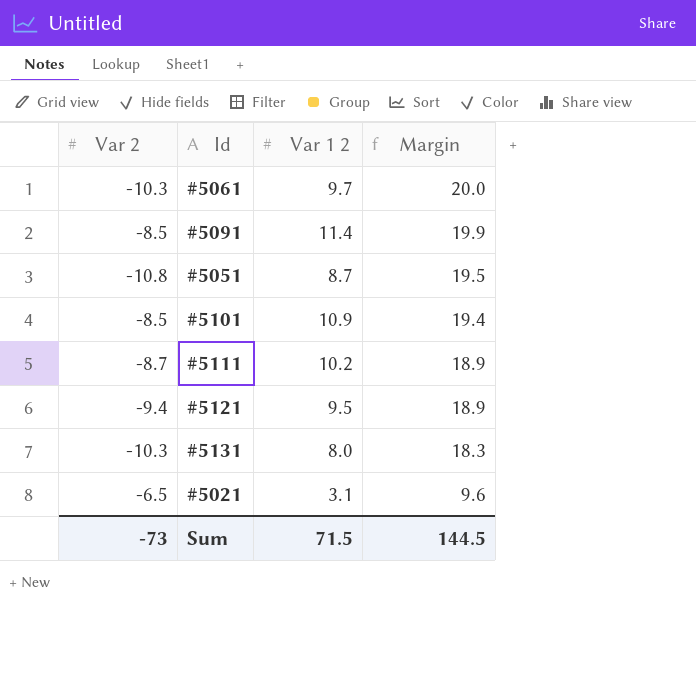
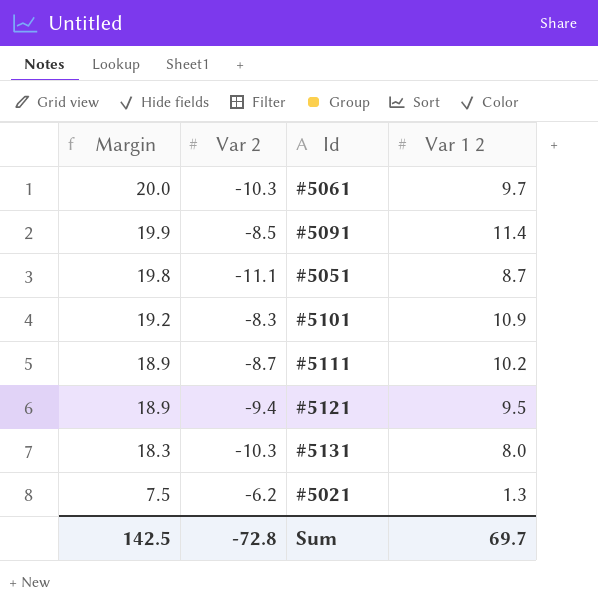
column Margin | position: 4 -> 1
#5051 | Margin: 19.5 -> 19.8
#5051 | Var 2: -10.8 -> -11.1
#5101 | Margin: 19.4 -> 19.2
#5101 | Var 2: -8.5 -> -8.3
#5021 | Margin: 9.6 -> 7.5
#5021 | Var 2: -6.5 -> -6.2
#5021 | Var 1 2: 3.1 -> 1.3
Sum | Margin: 144.5 -> 142.5
Sum | Var 2: -73 -> -72.8
Sum | Var 1 2: 71.5 -> 69.7

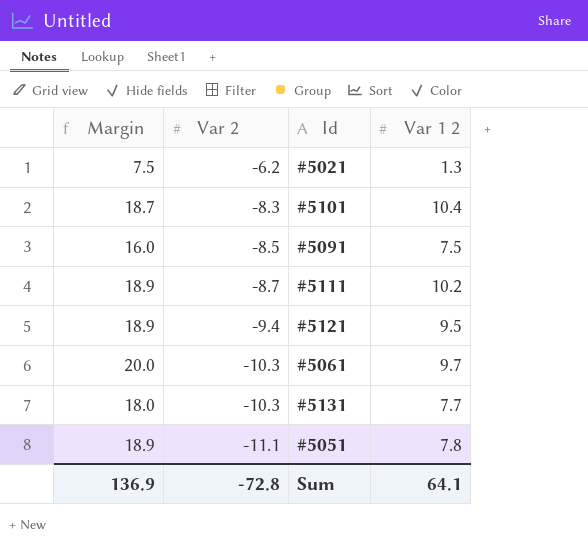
row order: Margin descending -> Var 2 descending
#5101 | Margin: 19.2 -> 18.7
#5101 | Var 1 2: 10.9 -> 10.4
#5091 | Margin: 19.9 -> 16.0
#5091 | Var 1 2: 11.4 -> 7.5
#5131 | Margin: 18.3 -> 18.0
#5131 | Var 1 2: 8.0 -> 7.7
#5051 | Margin: 19.8 -> 18.9
#5051 | Var 1 2: 8.7 -> 7.8
Sum | Margin: 142.5 -> 136.9
Sum | Var 1 2: 69.7 -> 64.1

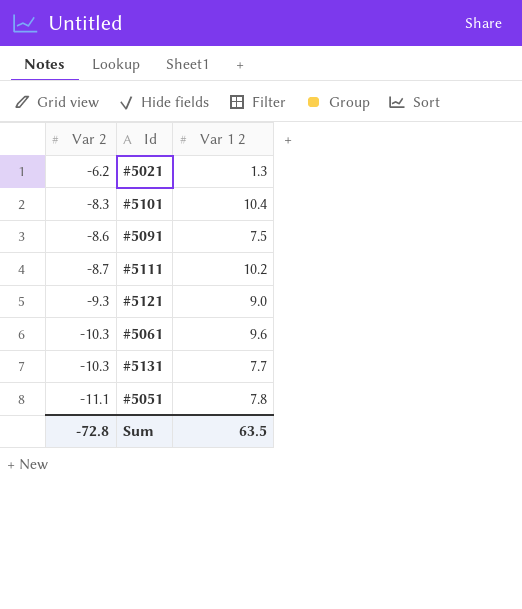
column Margin | formula: [Var 1 2] - [Var 2] -> none
#5091 | Var 2: -8.5 -> -8.6
#5121 | Var 2: -9.4 -> -9.3
#5121 | Var 1 2: 9.5 -> 9.0
#5061 | Var 1 2: 9.7 -> 9.6
Sum | Var 1 2: 64.1 -> 63.5

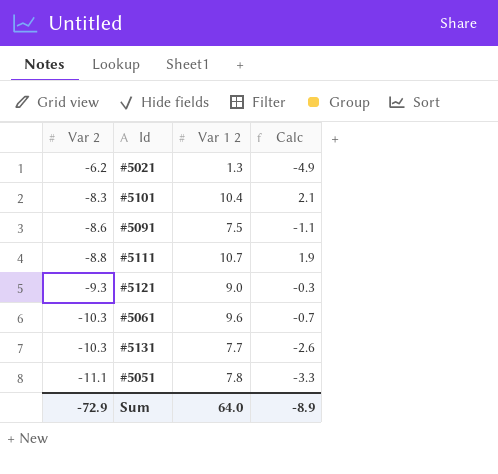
column Calc | formula: none -> [Var 2] + [Var 1 2]
#5111 | Var 2: -8.7 -> -8.8
#5111 | Var 1 2: 10.2 -> 10.7
Sum | Var 2: -72.8 -> -72.9
Sum | Var 1 2: 63.5 -> 64.0

